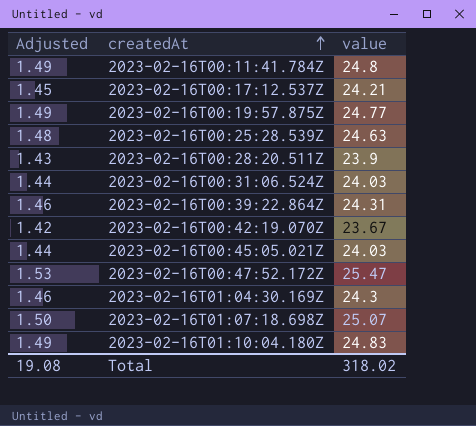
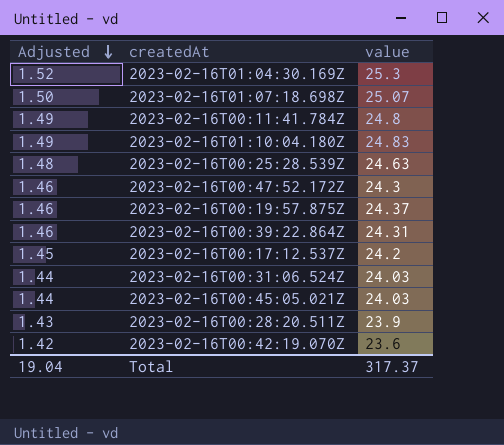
row order: createdAt ascending -> Adjusted descending
2023-02-16T01:04:30.169Z | Adjusted: 1.46 -> 1.52
2023-02-16T01:04:30.169Z | value: 24.3 -> 25.3
2023-02-16T00:47:52.172Z | Adjusted: 1.53 -> 1.46
2023-02-16T00:47:52.172Z | value: 25.47 -> 24.3
2023-02-16T00:19:57.875Z | Adjusted: 1.49 -> 1.46
2023-02-16T00:19:57.875Z | value: 24.77 -> 24.37
2023-02-16T00:17:12.537Z | value: 24.21 -> 24.2
2023-02-16T00:42:19.070Z | value: 23.67 -> 23.6
Total | Adjusted: 19.08 -> 19.04
Total | value: 318.02 -> 317.37

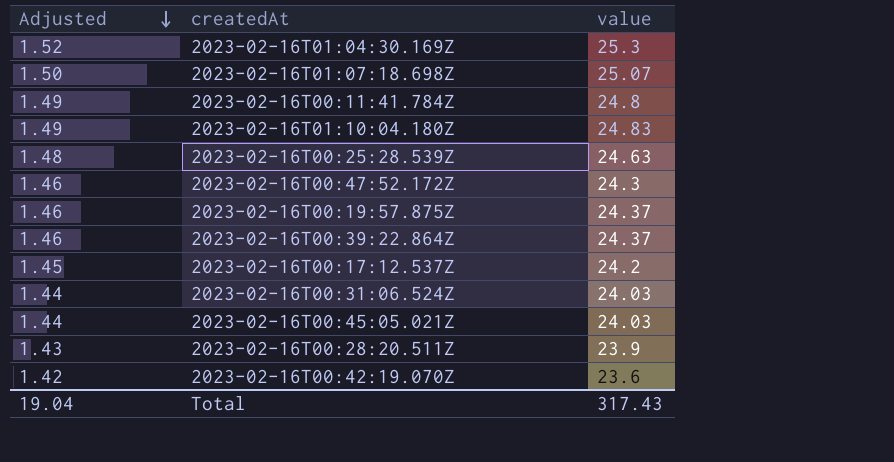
2023-02-16T00:39:22.864Z | value: 24.31 -> 24.37
Total | value: 317.37 -> 317.43

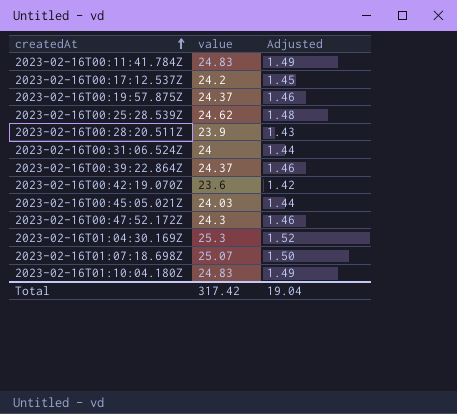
row order: Adjusted descending -> createdAt ascending
column Adjusted | position: 1 -> 3
2023-02-16T00:11:41.784Z | value: 24.8 -> 24.83
2023-02-16T00:25:28.539Z | value: 24.63 -> 24.62
2023-02-16T00:31:06.524Z | value: 24.03 -> 24
Total | value: 317.43 -> 317.42

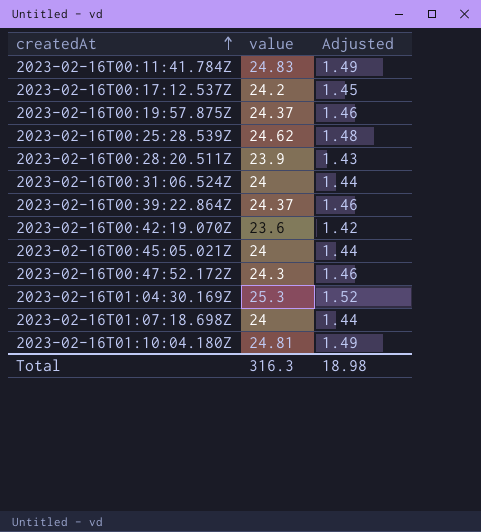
2023-02-16T00:45:05.021Z | value: 24.03 -> 24
2023-02-16T01:07:18.698Z | value: 25.07 -> 24
2023-02-16T01:07:18.698Z | Adjusted: 1.50 -> 1.44
2023-02-16T01:10:04.180Z | value: 24.83 -> 24.81
Total | value: 317.42 -> 316.3
Total | Adjusted: 19.04 -> 18.98

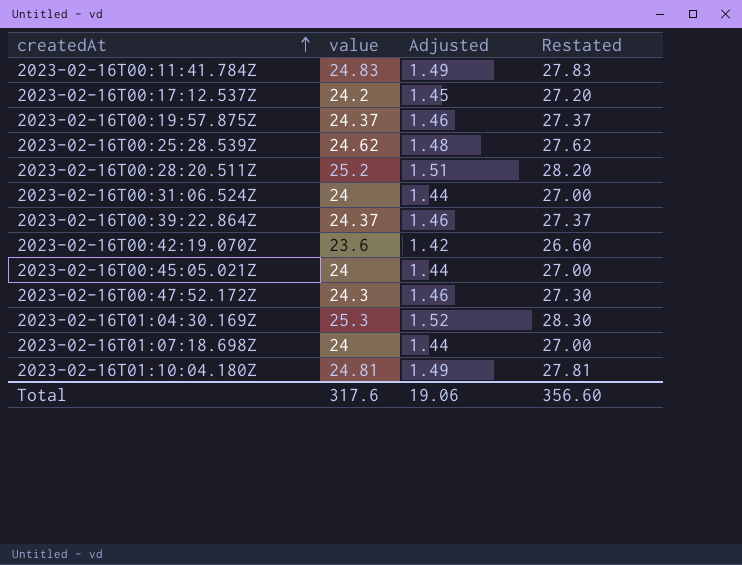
column Restated | formula: none -> [value] + 3
2023-02-16T00:28:20.511Z | value: 23.9 -> 25.2
2023-02-16T00:28:20.511Z | Adjusted: 1.43 -> 1.51
Total | value: 316.3 -> 317.6
Total | Adjusted: 18.98 -> 19.06

